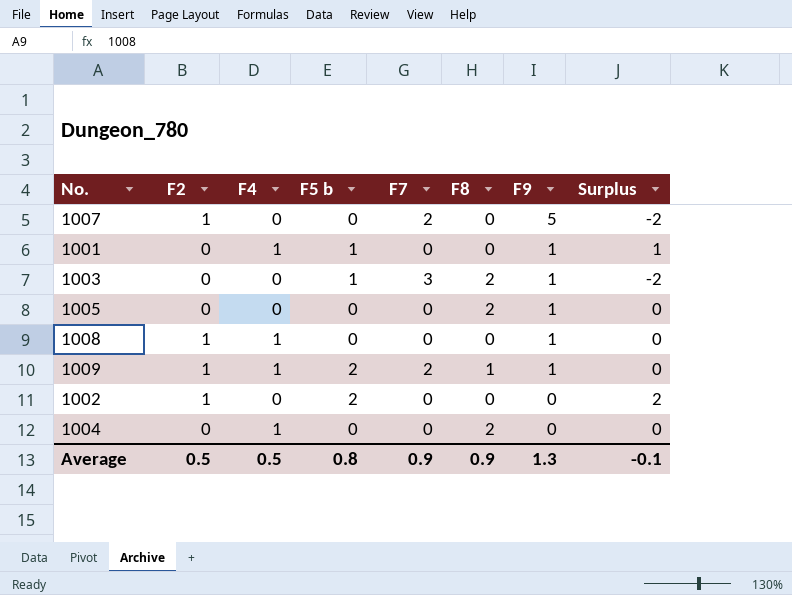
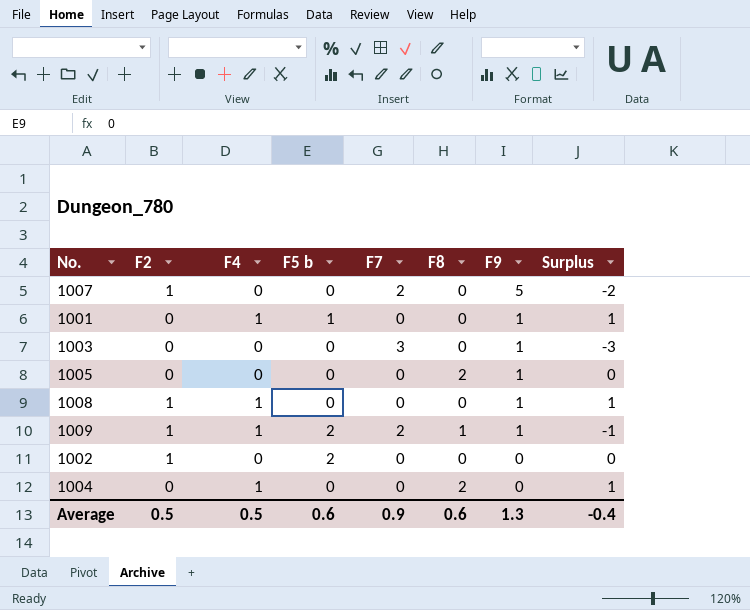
column Surplus | formula: [F5 b] - [F7] -> [F4] - [F7]
1003 | F5 b: 1 -> 0
1003 | F8: 2 -> 0
Average | F5 b: 0.8 -> 0.6
Average | F8: 0.9 -> 0.6
Average | Surplus: -0.1 -> -0.4

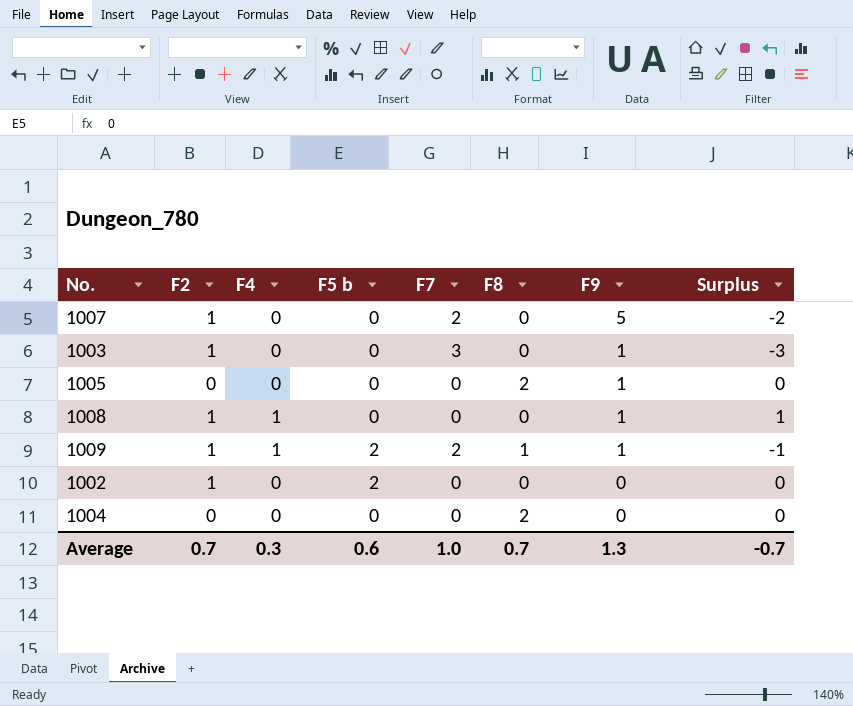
row 1001: 0 | 1 | 1 | 0 | 0 | 1 | 1 -> none
1003 | F2: 0 -> 1
1004 | F4: 1 -> 0
1004 | Surplus: 1 -> 0
Average | F2: 0.5 -> 0.7
Average | F4: 0.5 -> 0.3
Average | F7: 0.9 -> 1.0
Average | F8: 0.6 -> 0.7
Average | Surplus: -0.4 -> -0.7

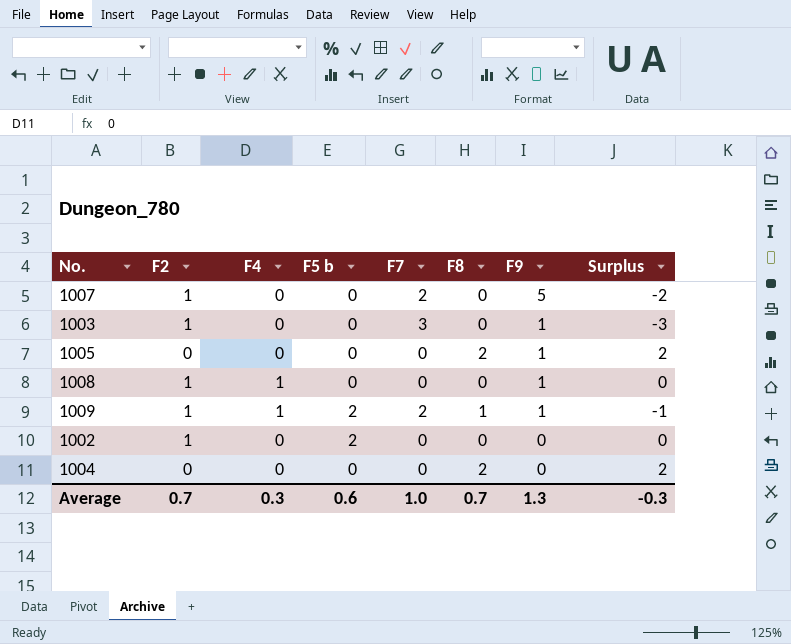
column Surplus | formula: [F4] - [F7] -> [F8] - [F7]
Average | Surplus: -0.7 -> -0.3

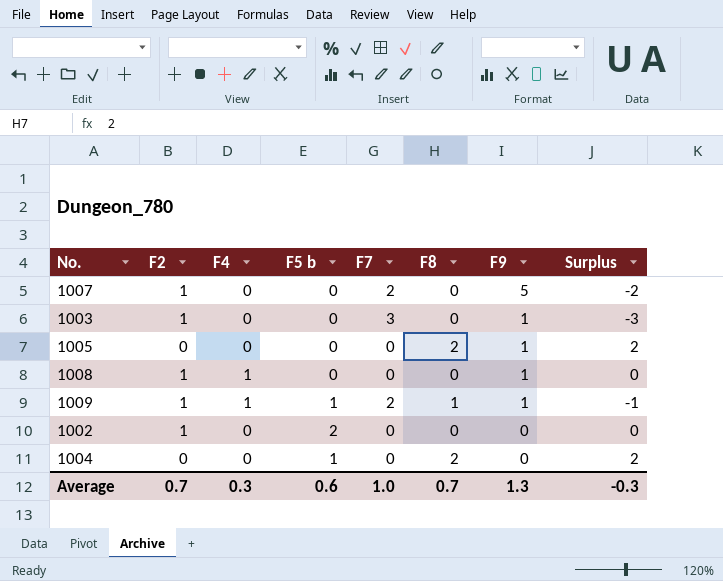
1009 | F5 b: 2 -> 1
1004 | F5 b: 0 -> 1

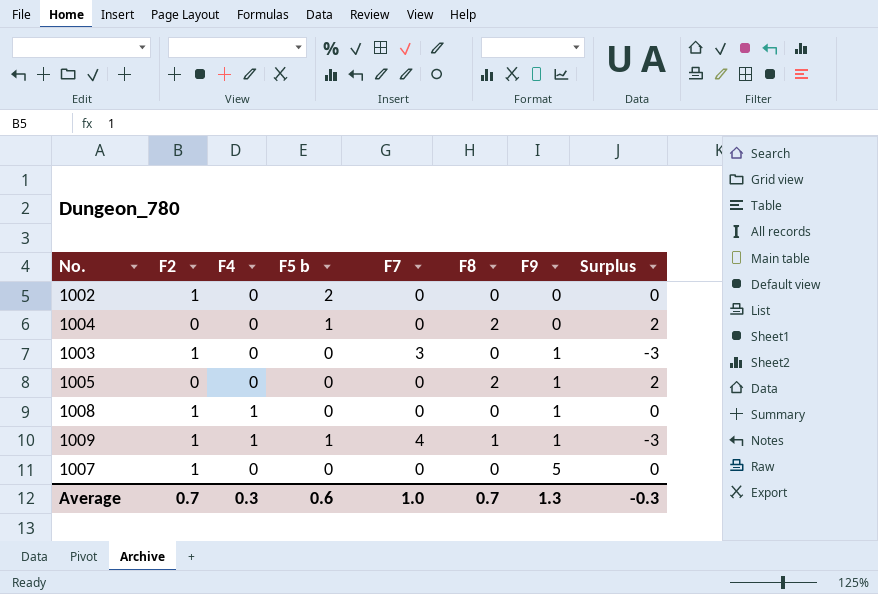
row order: F9 descending -> F9 ascending
1009 | F7: 2 -> 4
1009 | Surplus: -1 -> -3
1007 | F7: 2 -> 0
1007 | Surplus: -2 -> 0

